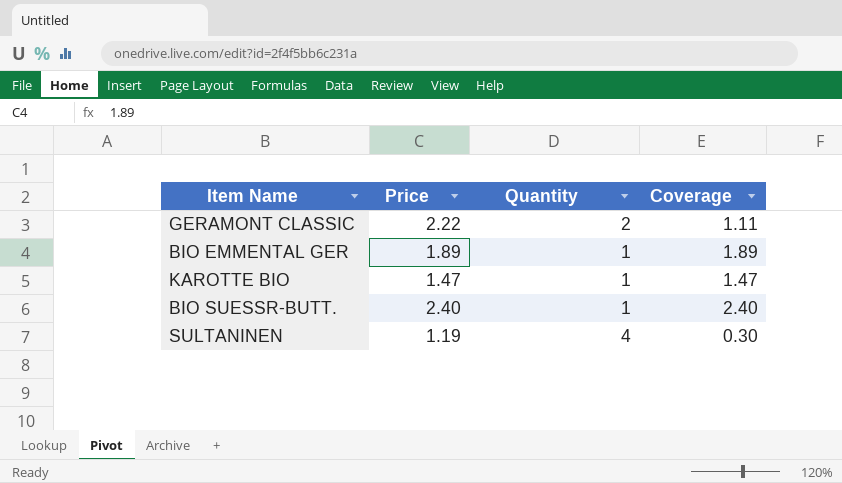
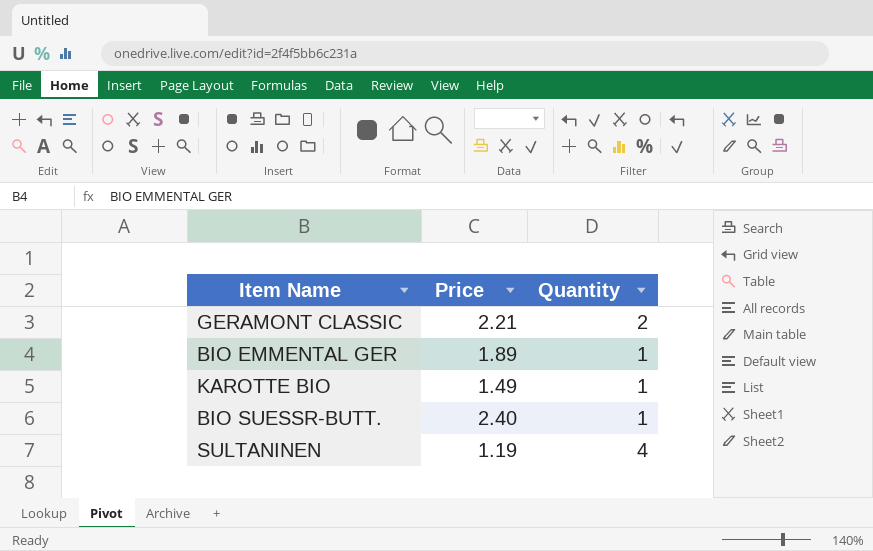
column Coverage | formula: [Price] / [Quantity] -> none
GERAMONT CLASSIC | Price: 2.22 -> 2.21
KAROTTE BIO | Price: 1.47 -> 1.49

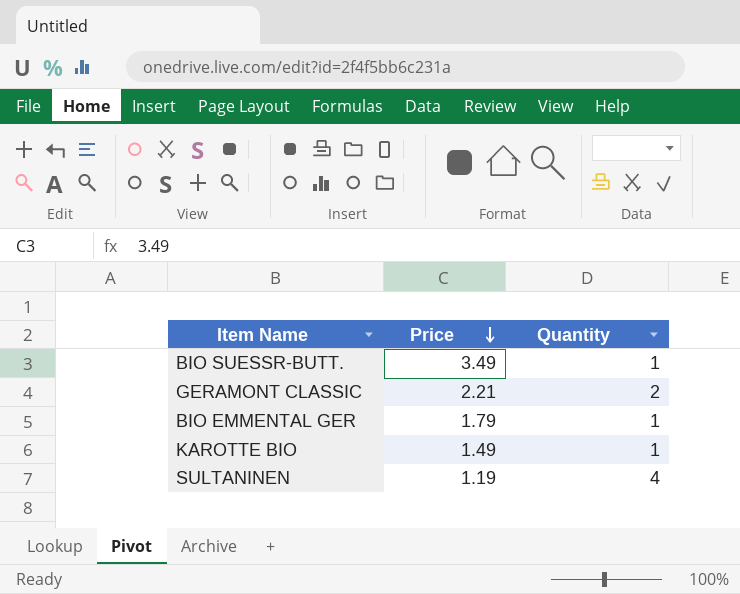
row order: none -> Price descending
BIO SUESSR-BUTT. | Price: 2.40 -> 3.49
BIO EMMENTAL GER | Price: 1.89 -> 1.79

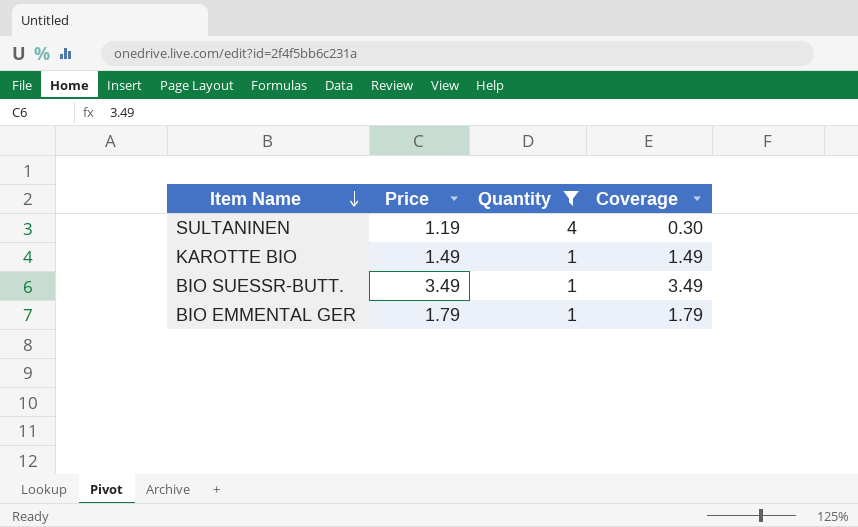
filter: none -> Quantity != 2
row order: Price descending -> Item Name descending
column Coverage | formula: none -> [Price] / [Quantity]

